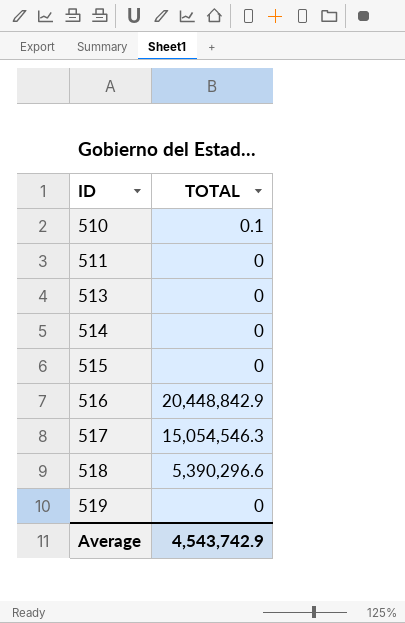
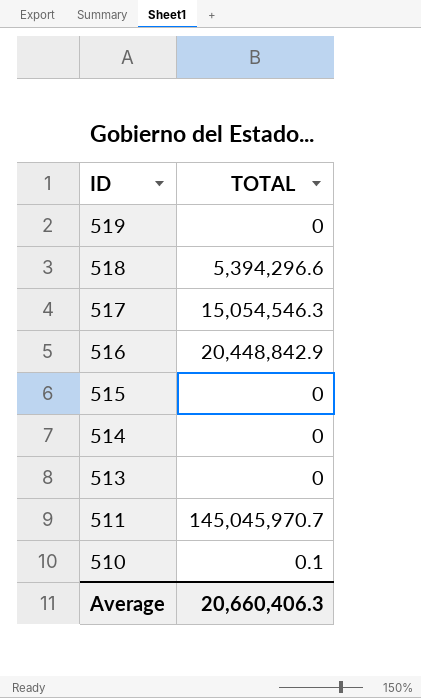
row order: ID ascending -> ID descending
518 | TOTAL: 5,390,296.6 -> 5,394,296.6
511 | TOTAL: 0 -> 145,045,970.7
Average | TOTAL: 4,543,742.9 -> 20,660,406.3

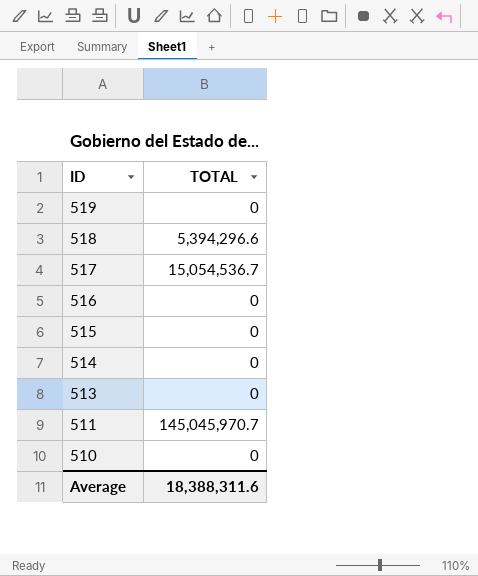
517 | TOTAL: 15,054,546.3 -> 15,054,536.7
516 | TOTAL: 20,448,842.9 -> 0
510 | TOTAL: 0.1 -> 0
Average | TOTAL: 20,660,406.3 -> 18,388,311.6

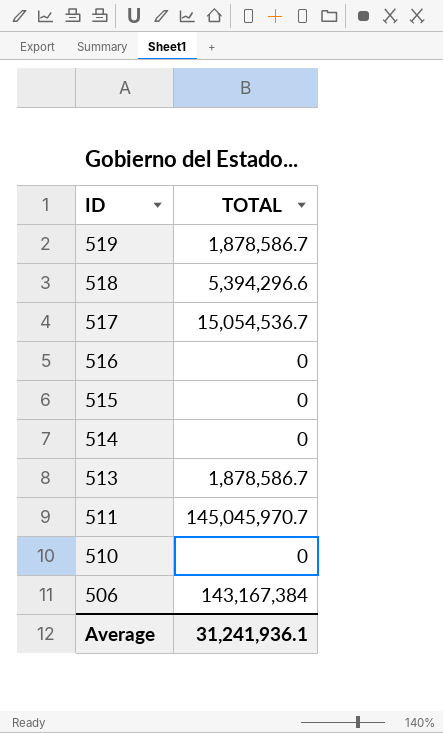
519 | TOTAL: 0 -> 1,878,586.7
513 | TOTAL: 0 -> 1,878,586.7
row 506: none -> 143,167,384
Average | TOTAL: 18,388,311.6 -> 31,241,936.1

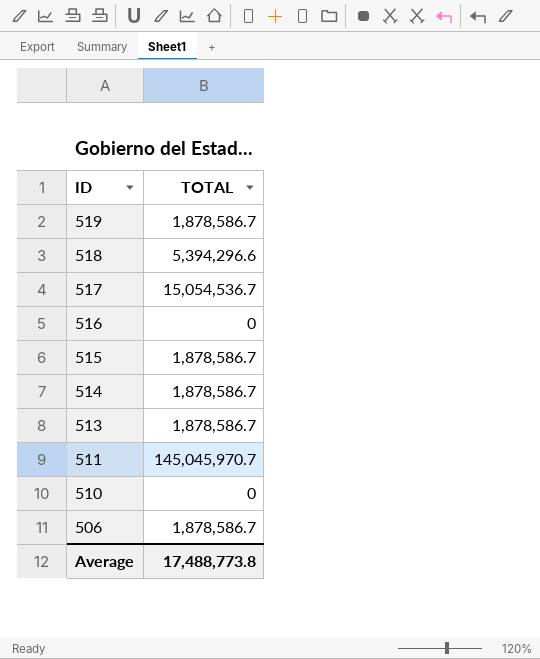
515 | TOTAL: 0 -> 1,878,586.7
514 | TOTAL: 0 -> 1,878,586.7
506 | TOTAL: 143,167,384 -> 1,878,586.7
Average | TOTAL: 31,241,936.1 -> 17,488,773.8

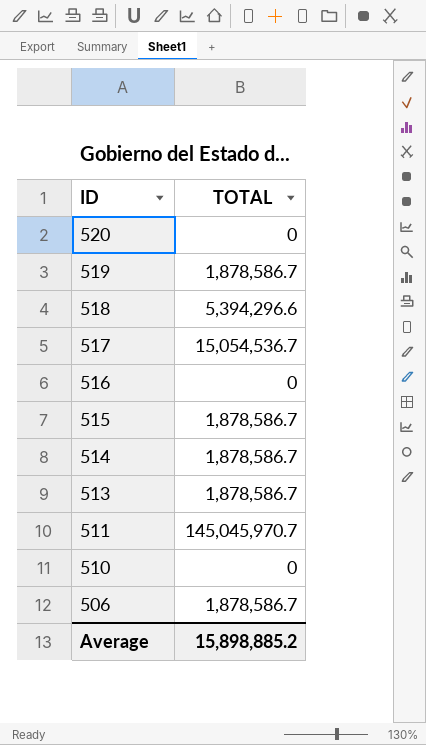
row 520: none -> 0
Average | TOTAL: 17,488,773.8 -> 15,898,885.2

